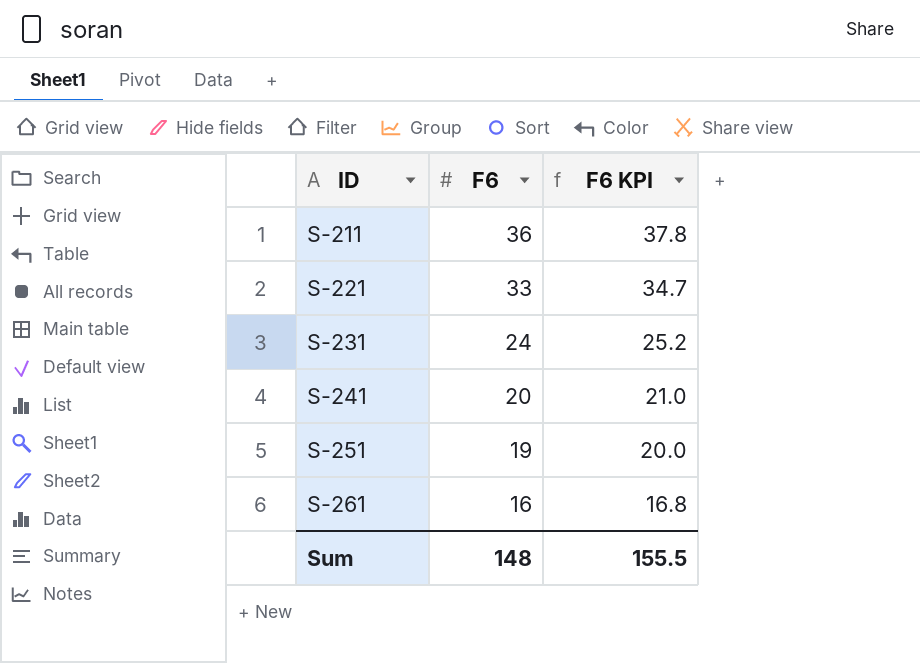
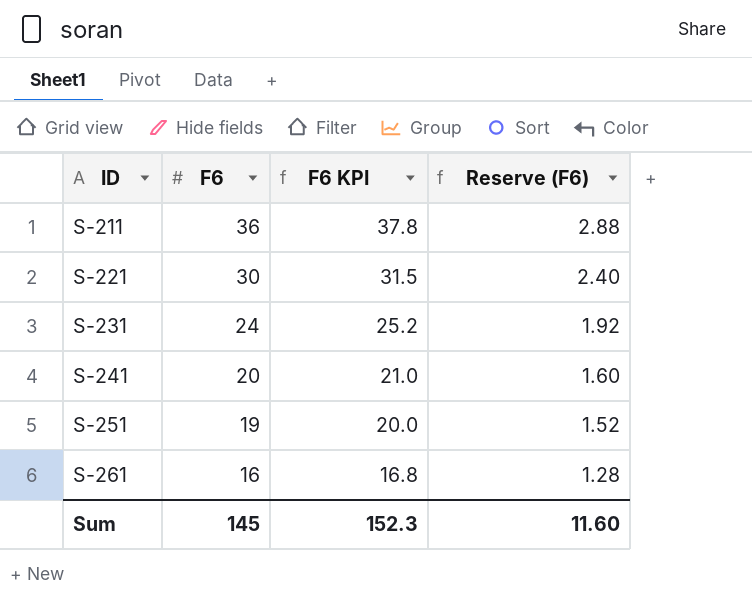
column Reserve (F6) | formula: none -> [F6] * 0.08
S-221 | F6: 33 -> 30
S-221 | F6 KPI: 34.7 -> 31.5
Sum | F6: 148 -> 145
Sum | F6 KPI: 155.5 -> 152.3

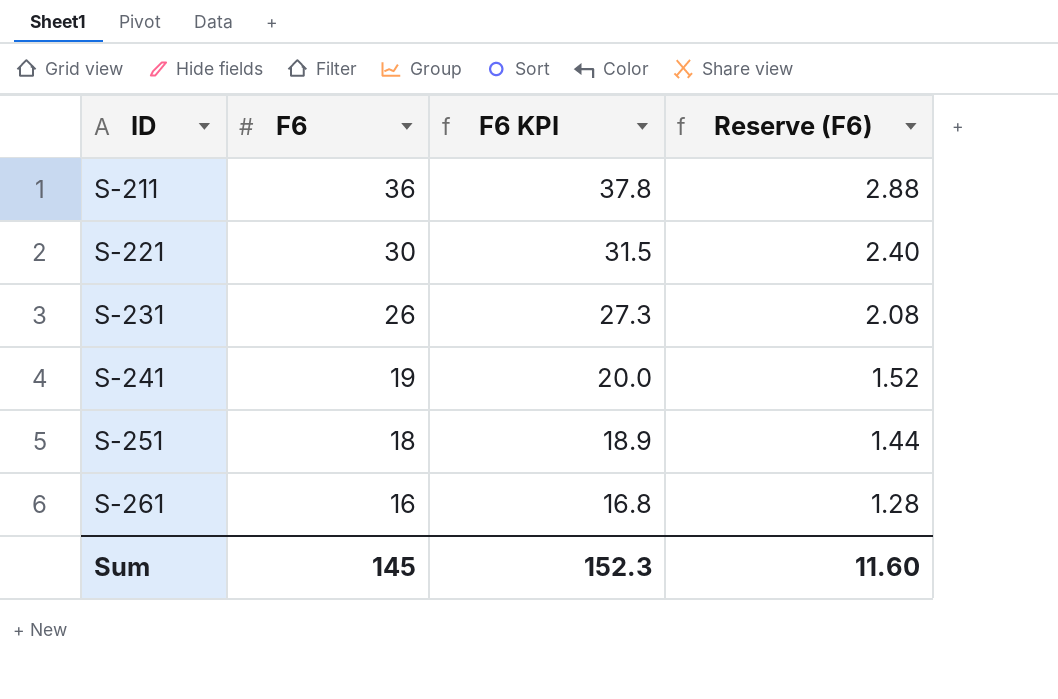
S-231 | F6: 24 -> 26
S-231 | F6 KPI: 25.2 -> 27.3
S-231 | Reserve (F6): 1.92 -> 2.08
S-241 | F6: 20 -> 19
S-241 | F6 KPI: 21.0 -> 20.0
S-241 | Reserve (F6): 1.60 -> 1.52
S-251 | F6: 19 -> 18
S-251 | F6 KPI: 20.0 -> 18.9
S-251 | Reserve (F6): 1.52 -> 1.44

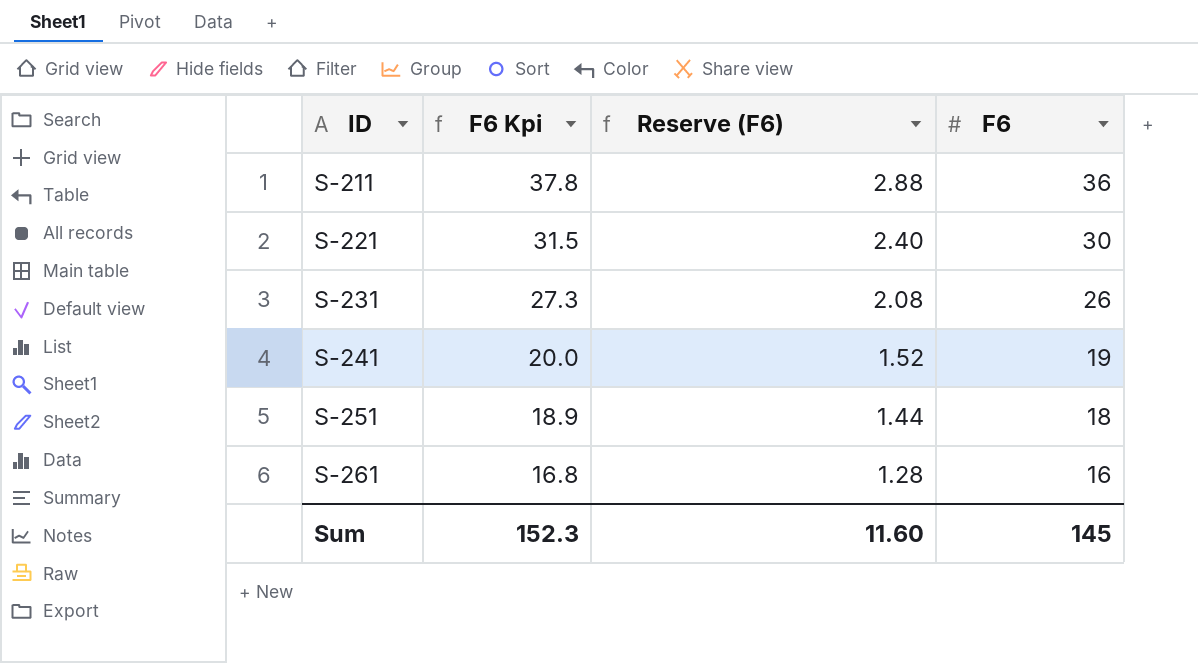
column name: F6 KPI -> F6 Kpi
column F6 | position: 2 -> 4

